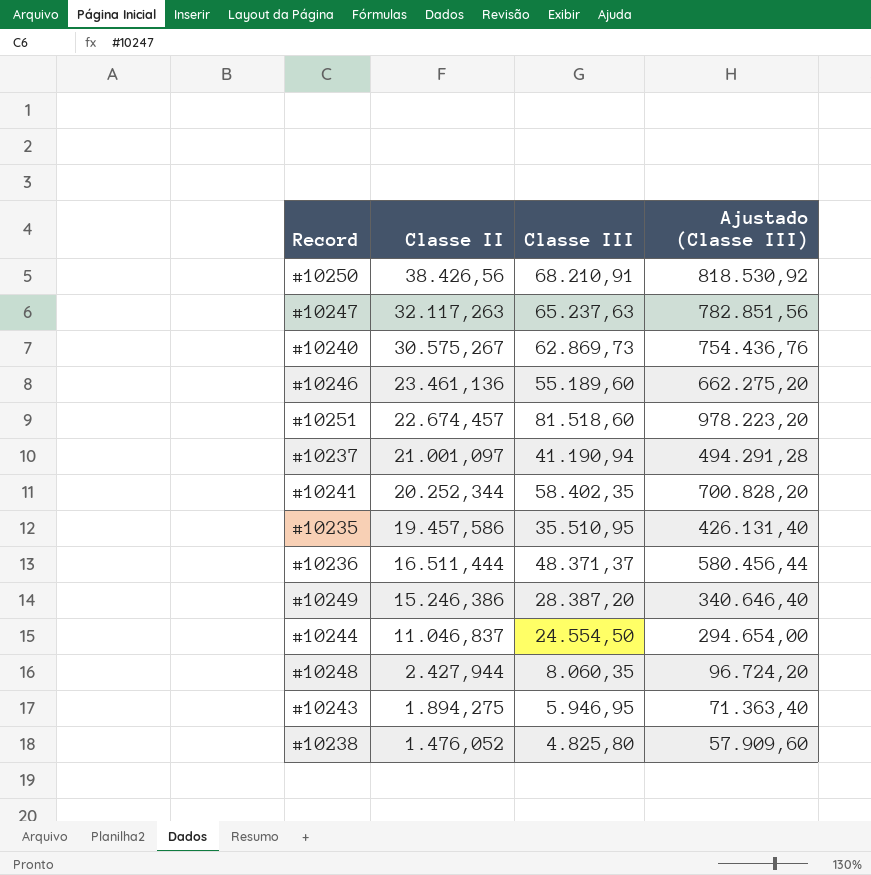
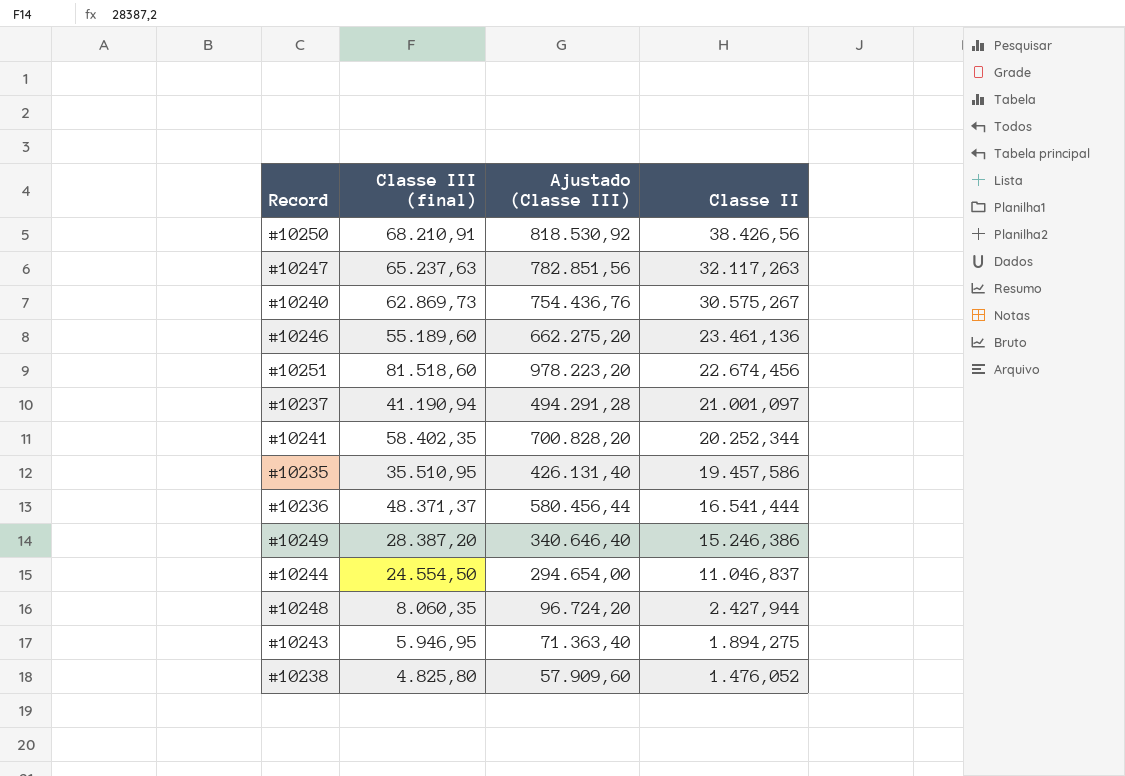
column name: Classe III -> Classe III (final)
column Classe II | position: 2 -> 4
#10251 | Classe II: 22.674,457 -> 22.674,456
#10236 | Classe II: 16.511,444 -> 16.541,444

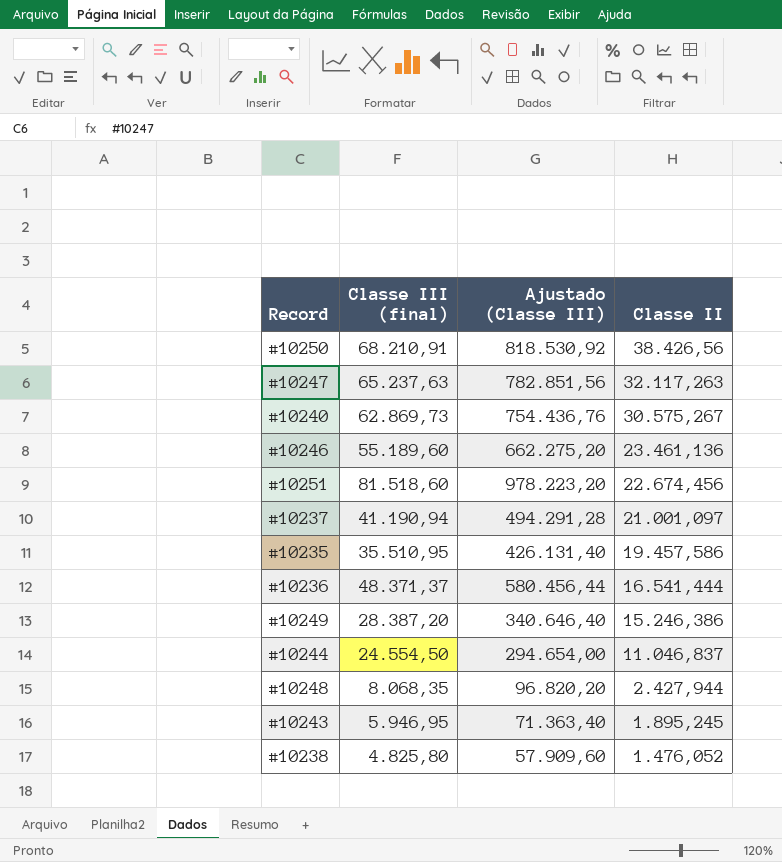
row #10241: 58.402,35 | 700.828,20 | 20.252,344 -> none
#10248 | Classe III (final): 8.060,35 -> 8.068,35
#10248 | Ajustado (Classe III): 96.724,20 -> 96.820,20
#10243 | Classe II: 1.894,275 -> 1.895,245

